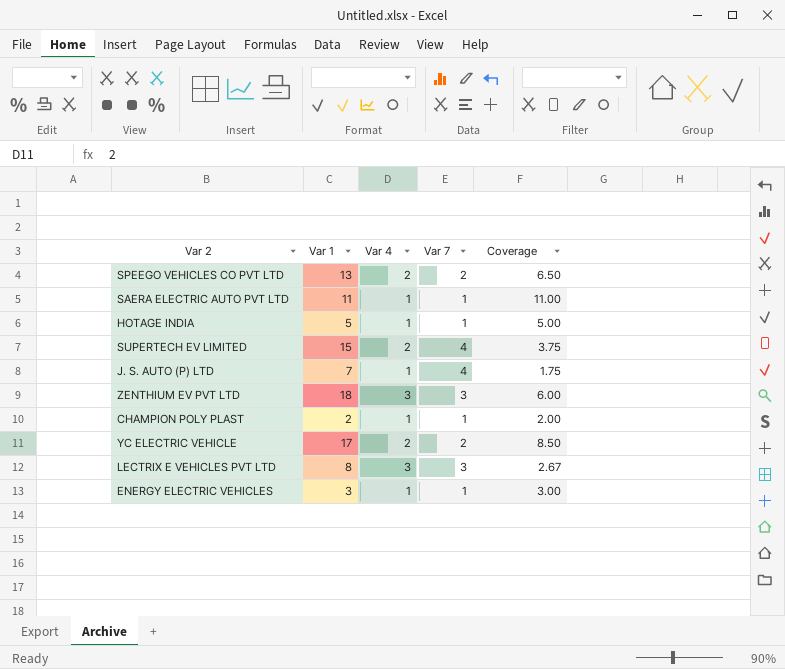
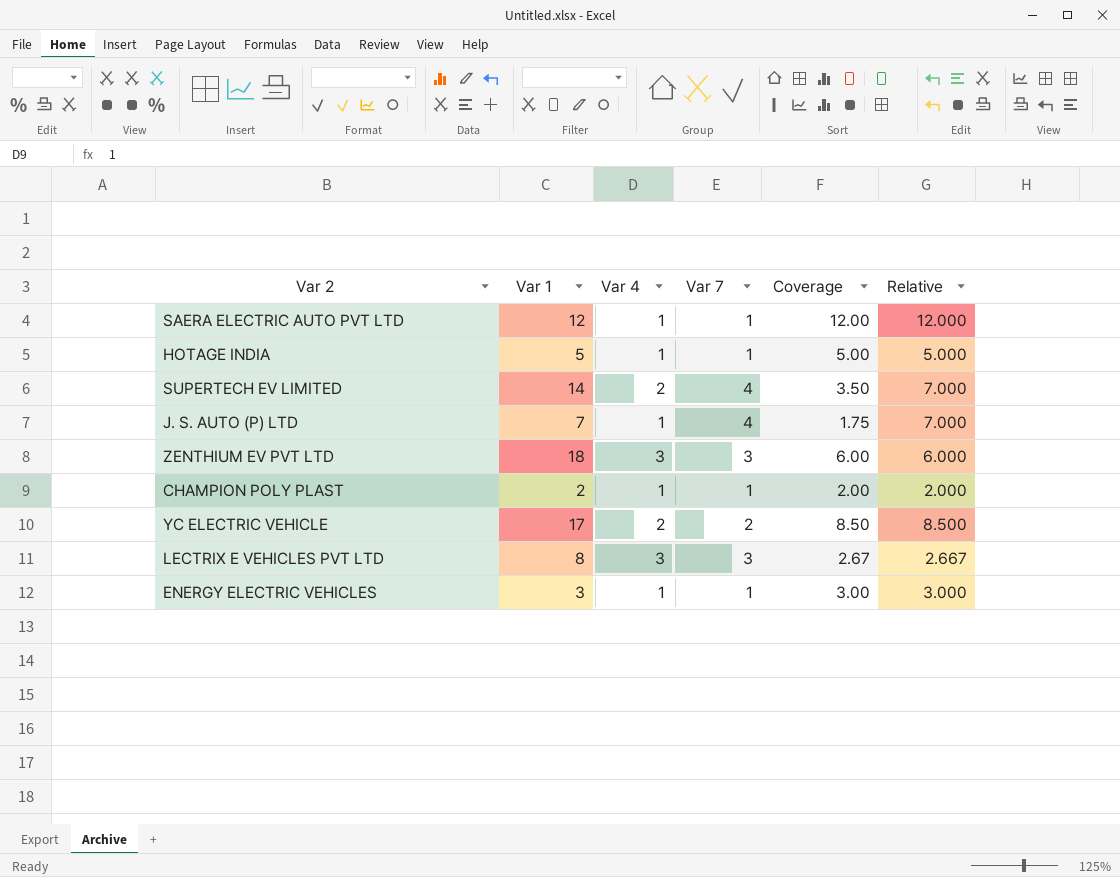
column Relative | formula: none -> [Var 1] / [Var 4]
row SPEEGO VEHICLES CO PVT LTD: 13 | 2 | 2 | 6.50 -> none
SAERA ELECTRIC AUTO PVT LTD | Var 1: 11 -> 12
SAERA ELECTRIC AUTO PVT LTD | Coverage: 11.00 -> 12.00
SUPERTECH EV LIMITED | Var 1: 15 -> 14
SUPERTECH EV LIMITED | Coverage: 3.75 -> 3.50

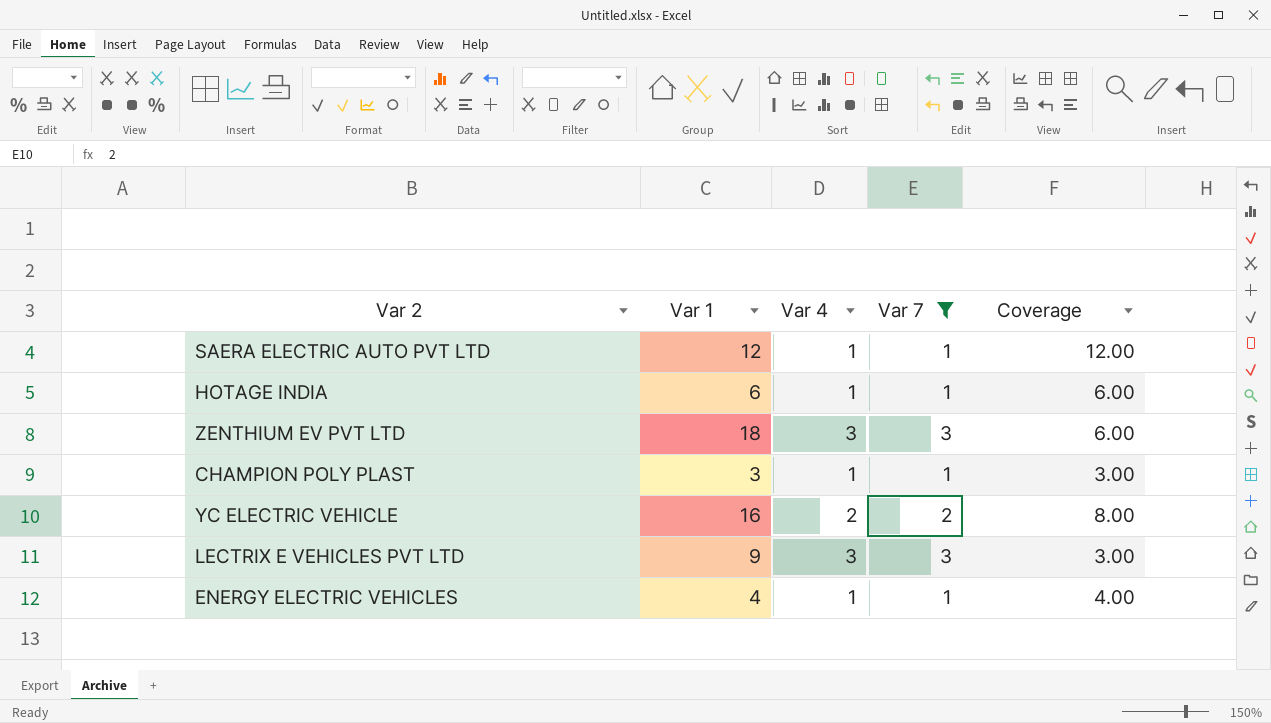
filter: none -> Var 7 != 4
column Relative | formula: [Var 1] / [Var 4] -> none
HOTAGE INDIA | Var 1: 5 -> 6
HOTAGE INDIA | Coverage: 5.00 -> 6.00
CHAMPION POLY PLAST | Var 1: 2 -> 3
CHAMPION POLY PLAST | Coverage: 2.00 -> 3.00
YC ELECTRIC VEHICLE | Var 1: 17 -> 16
YC ELECTRIC VEHICLE | Coverage: 8.50 -> 8.00
LECTRIX E VEHICLES PVT LTD | Var 1: 8 -> 9
LECTRIX E VEHICLES PVT LTD | Coverage: 2.67 -> 3.00
ENERGY ELECTRIC VEHICLES | Var 1: 3 -> 4
ENERGY ELECTRIC VEHICLES | Coverage: 3.00 -> 4.00

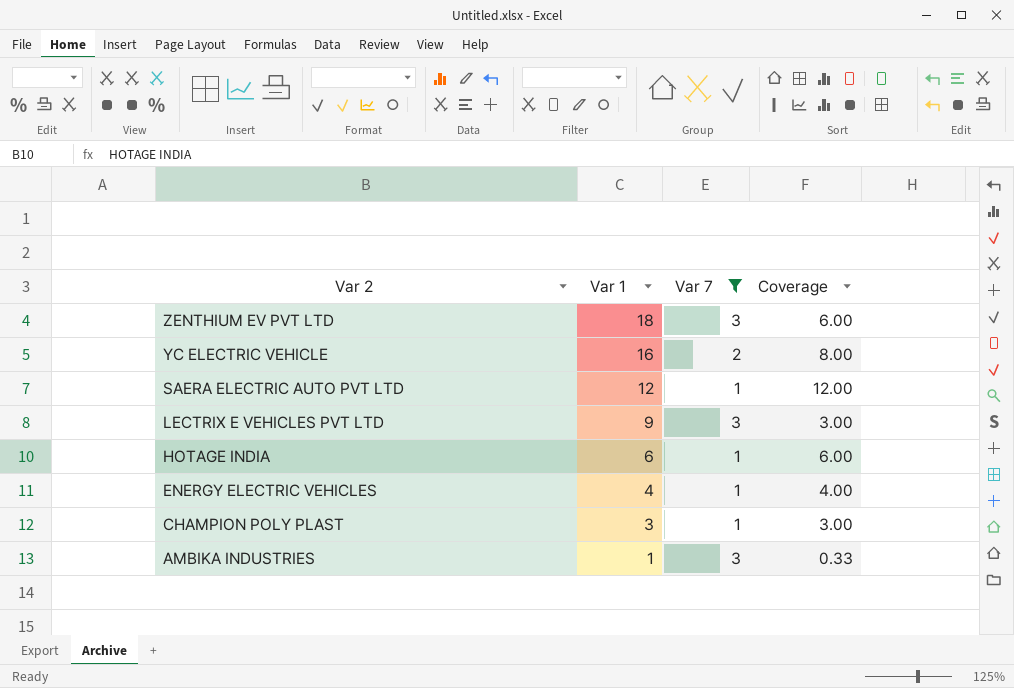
row order: none -> Var 2 descending
column Var 4 | position: 3 -> none
row AMBIKA INDUSTRIES: none -> 1 | 3 | 0.33

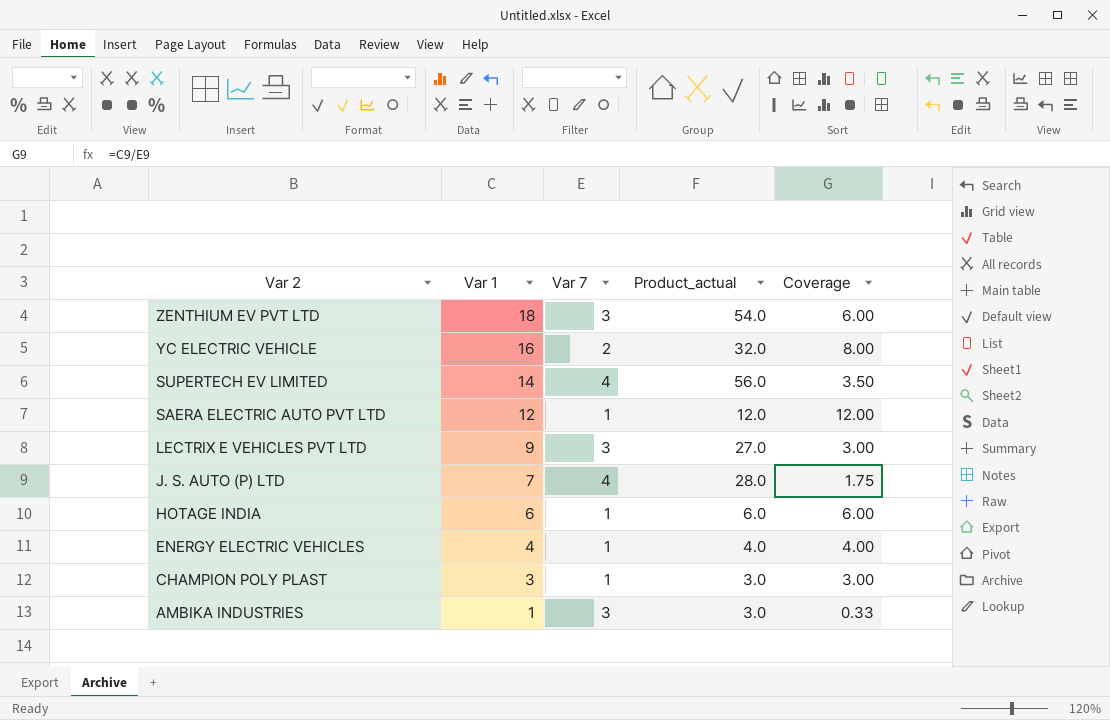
filter: Var 7 != 4 -> none
column Product_actual | formula: none -> [Var 1] * [Var 7]

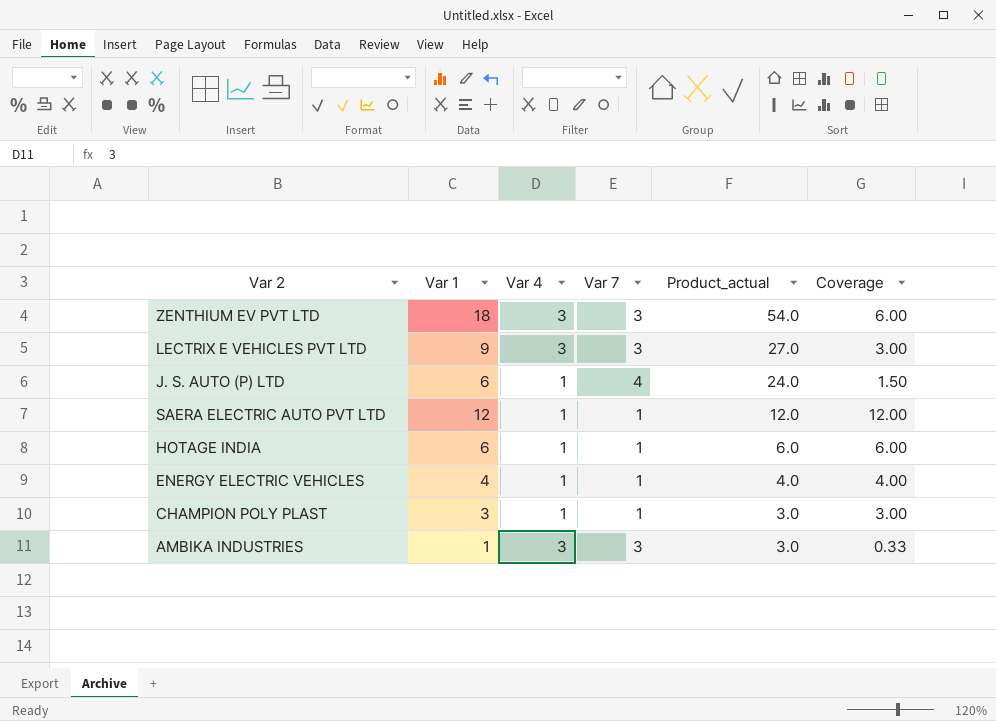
row order: Var 2 descending -> Product_actual descending
column Var 4 | position: none -> 3
row YC ELECTRIC VEHICLE: 16 | 2 | 32.0 | 8.00 -> none
row SUPERTECH EV LIMITED: 14 | 4 | 56.0 | 3.50 -> none
J. S. AUTO (P) LTD | Var 1: 7 -> 6
J. S. AUTO (P) LTD | Product_actual: 28.0 -> 24.0
J. S. AUTO (P) LTD | Coverage: 1.75 -> 1.50

